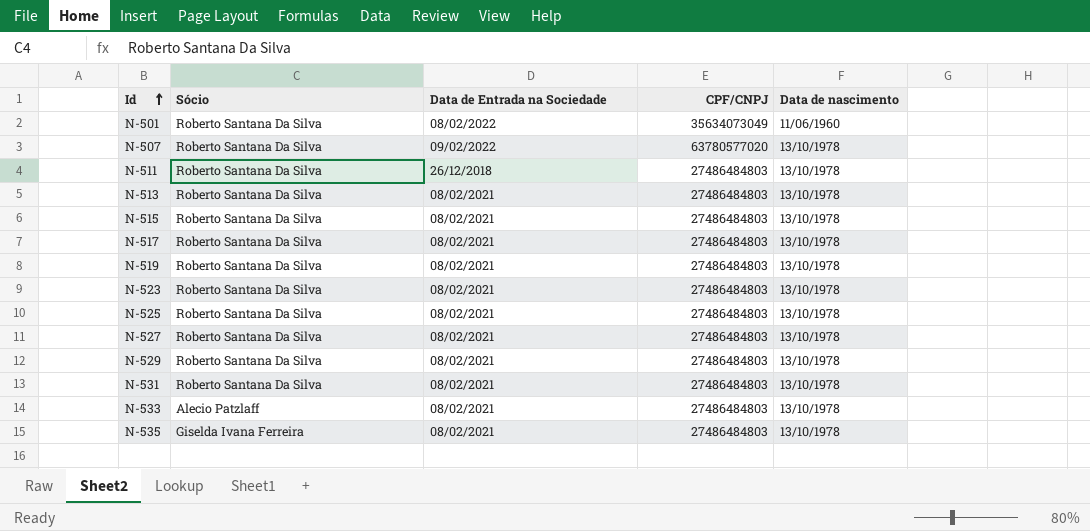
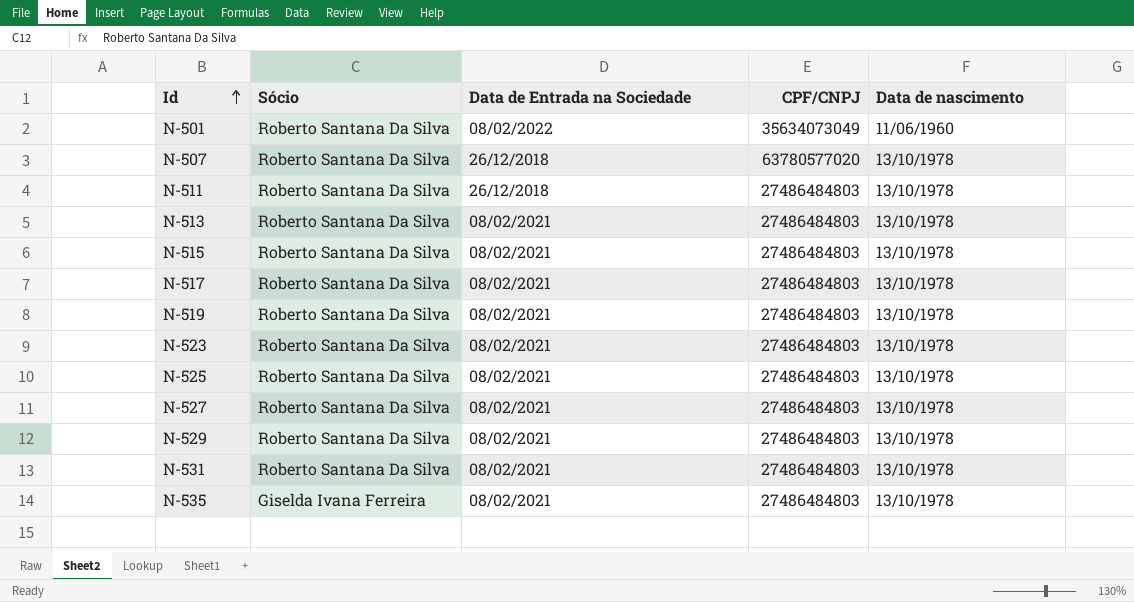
row N-533: Alecio Patzlaff | 08/02/2021 | 27486484803 | 13/10/1978 -> none
N-507 | Data de Entrada na Sociedade: 09/02/2022 -> 26/12/2018

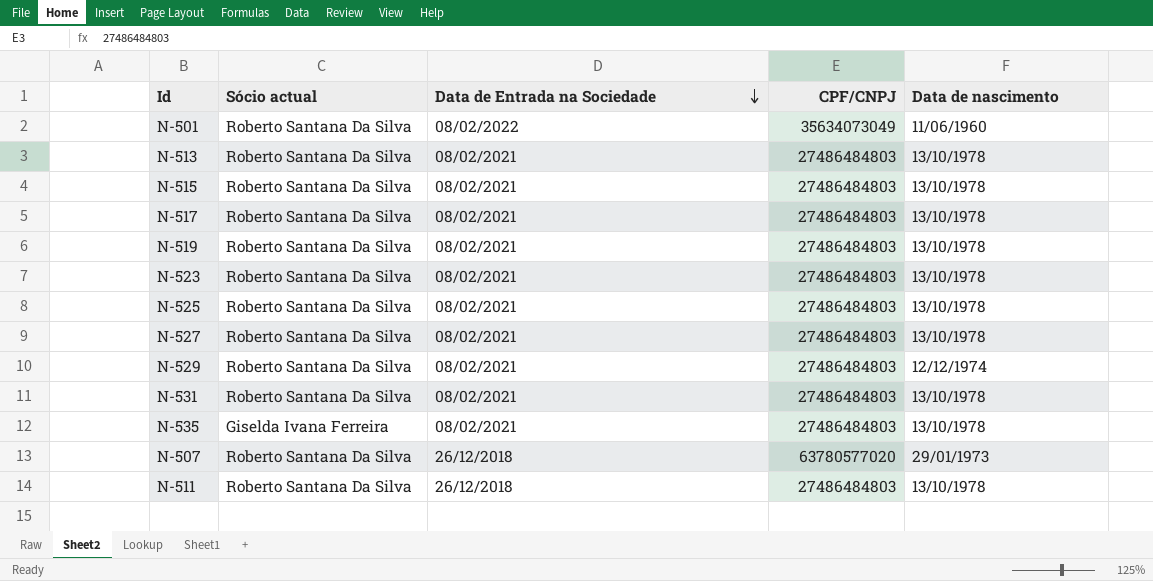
row order: Id ascending -> Data de Entrada na Sociedade descending
column name: Sócio -> Sócio actual
N-529 | Data de nascimento: 13/10/1978 -> 12/12/1974
N-507 | Data de nascimento: 13/10/1978 -> 29/01/1973

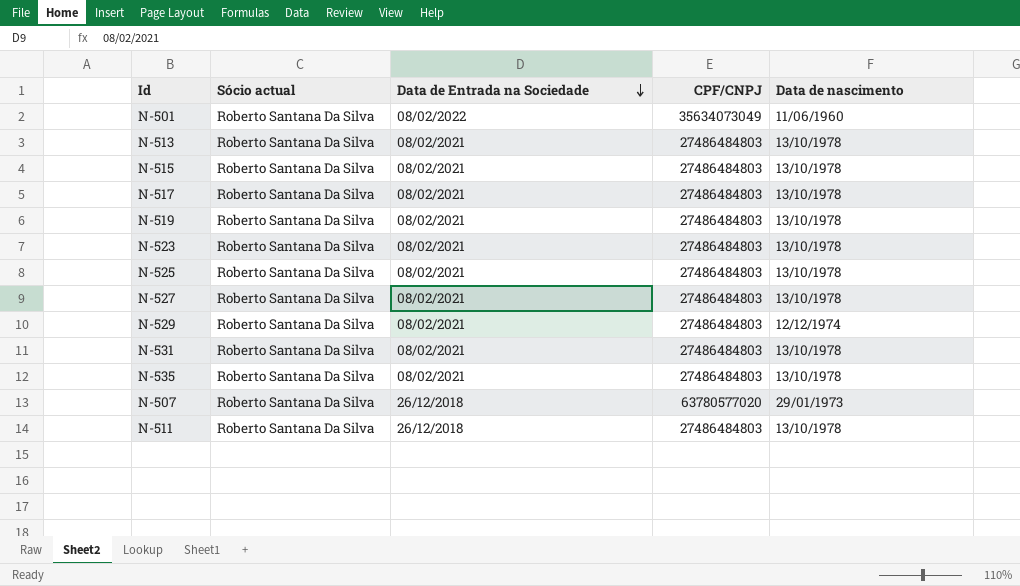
N-535 | Sócio actual: Giselda Ivana Ferreira -> Roberto Santana Da Silva

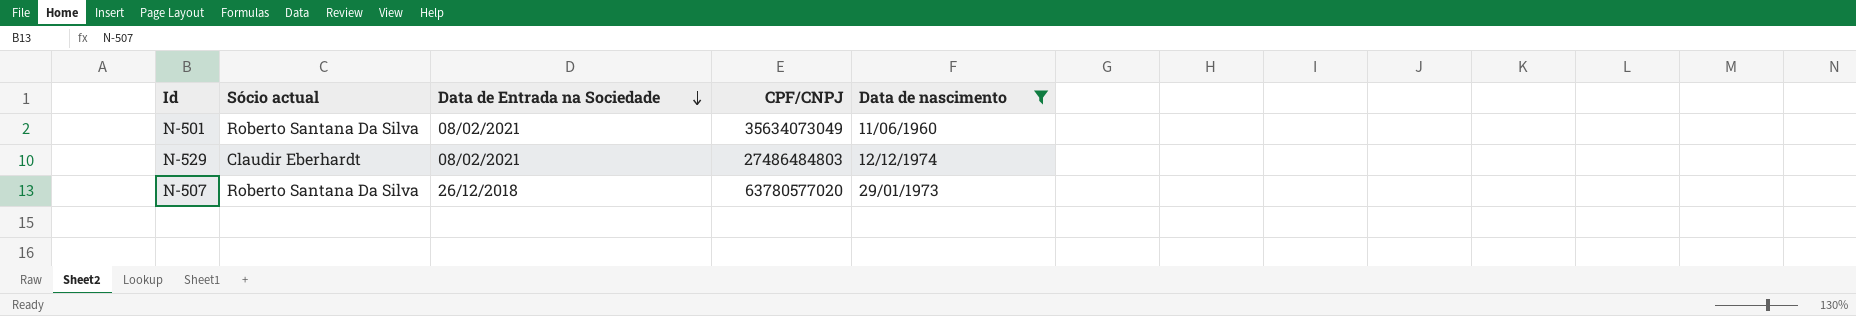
filter: none -> Data de nascimento != 13/10/1978
N-501 | Data de Entrada na Sociedade: 08/02/2022 -> 08/02/2021
N-529 | Sócio actual: Roberto Santana Da Silva -> Claudir Eberhardt

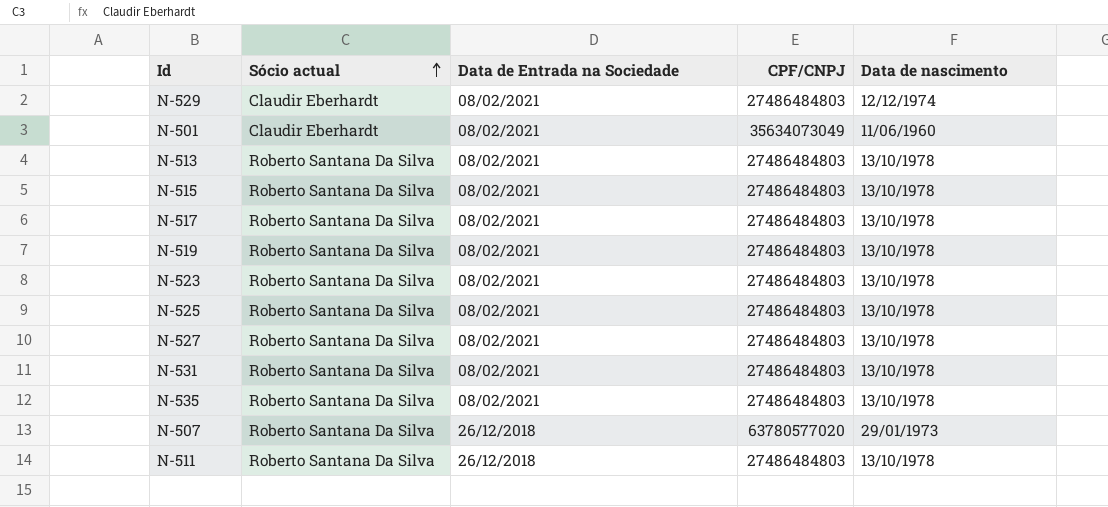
filter: Data de nascimento != 13/10/1978 -> none
row order: Data de Entrada na Sociedade descending -> Sócio actual ascending
N-501 | Sócio actual: Roberto Santana Da Silva -> Claudir Eberhardt

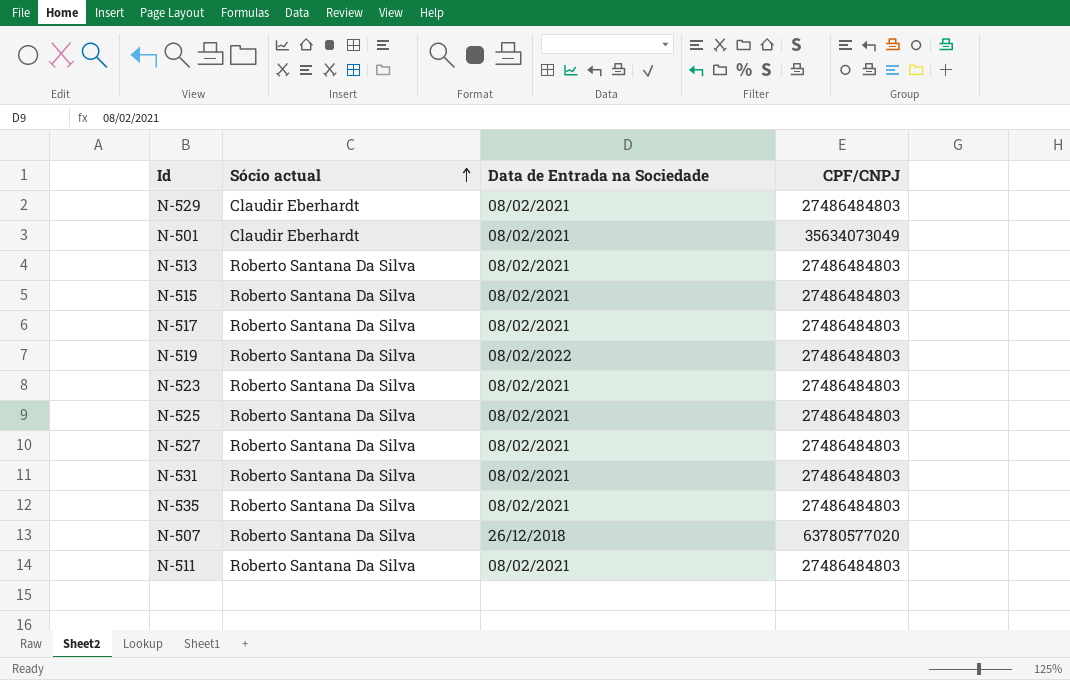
column Data de nascimento | position: 5 -> none
N-519 | Data de Entrada na Sociedade: 08/02/2021 -> 08/02/2022
N-511 | Data de Entrada na Sociedade: 26/12/2018 -> 08/02/2021

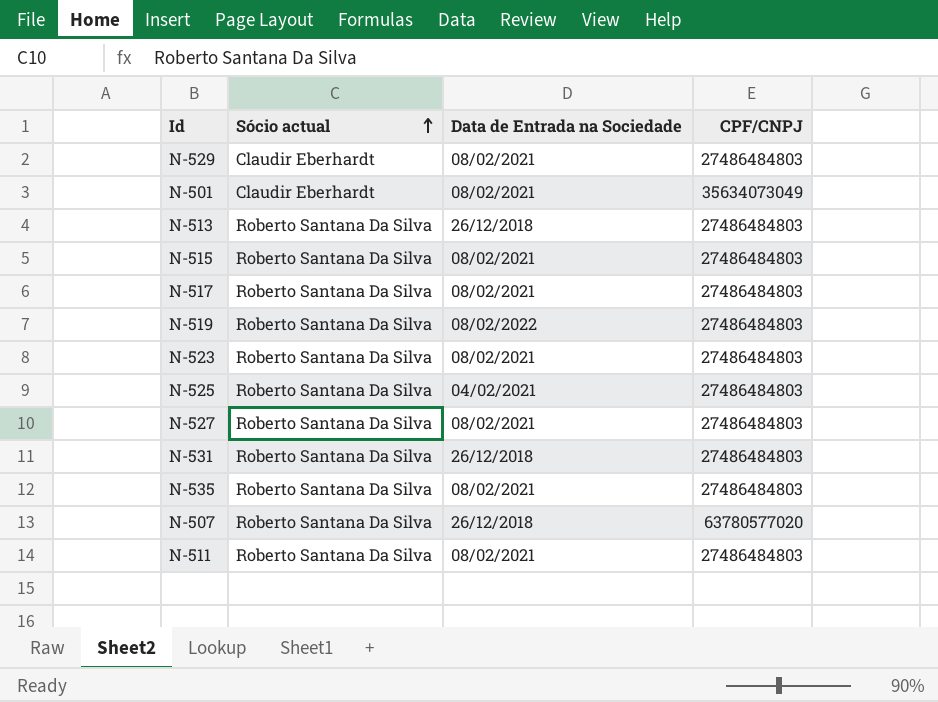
N-513 | Data de Entrada na Sociedade: 08/02/2021 -> 26/12/2018
N-525 | Data de Entrada na Sociedade: 08/02/2021 -> 04/02/2021
N-531 | Data de Entrada na Sociedade: 08/02/2021 -> 26/12/2018

